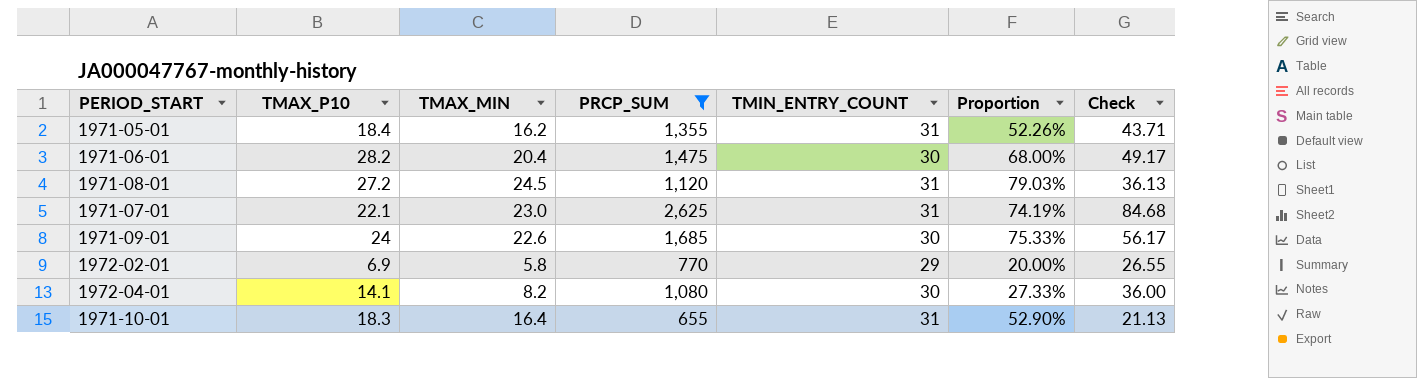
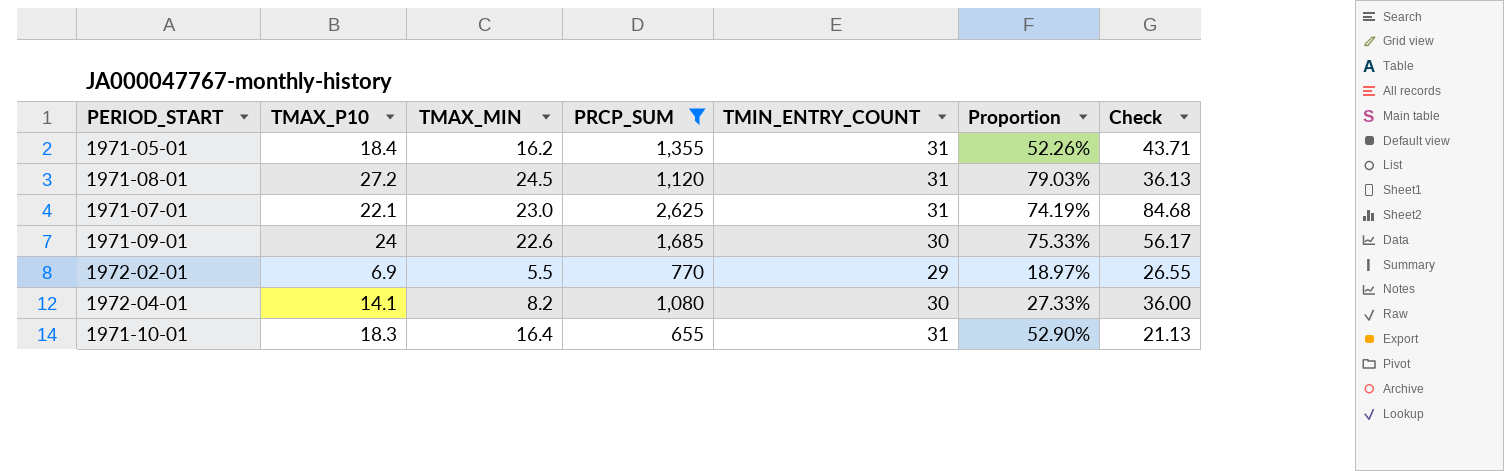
row 1971-06-01: 28.2 | 20.4 | 1,475 | 30 | 68.00% | 49.17 -> none
1972-02-01 | TMAX_MIN: 5.8 -> 5.5
1972-02-01 | Proportion: 20.00% -> 18.97%

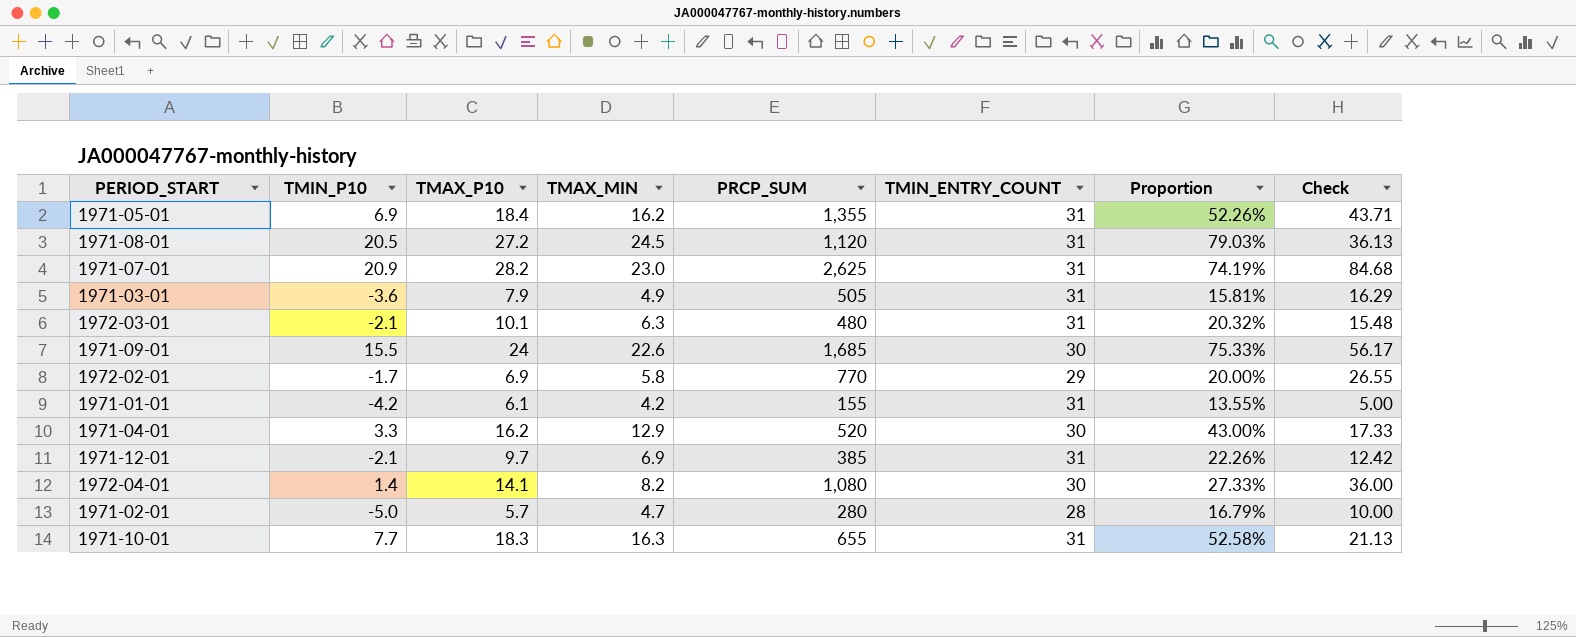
filter: PRCP_SUM >= 655 -> none
column TMIN_P10 | position: none -> 2
1971-07-01 | TMAX_P10: 22.1 -> 28.2
1972-02-01 | TMAX_MIN: 5.5 -> 5.8
1972-02-01 | Proportion: 18.97% -> 20.00%
1971-10-01 | TMAX_MIN: 16.4 -> 16.3
1971-10-01 | Proportion: 52.90% -> 52.58%

